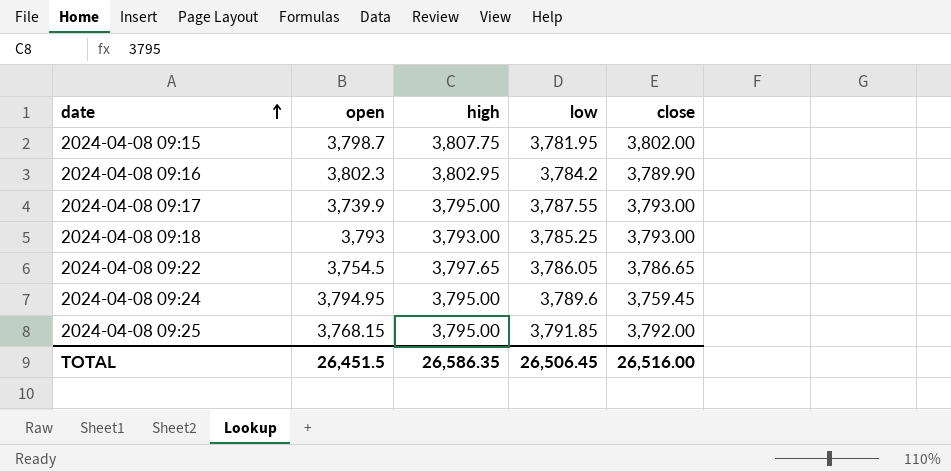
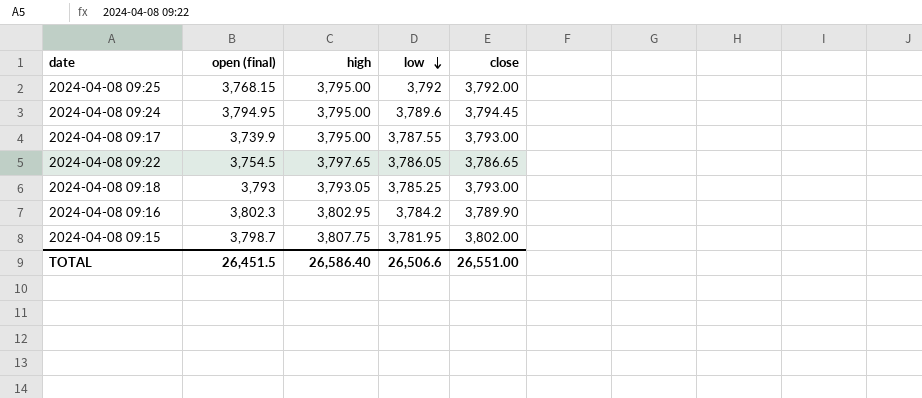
row order: date ascending -> low descending
column name: open -> open (final)
2024-04-08 09:25 | low: 3,791.85 -> 3,792
2024-04-08 09:24 | close: 3,759.45 -> 3,794.45
2024-04-08 09:18 | high: 3,793.00 -> 3,793.05
TOTAL | high: 26,586.35 -> 26,586.40
TOTAL | low: 26,506.45 -> 26,506.6
TOTAL | close: 26,516.00 -> 26,551.00

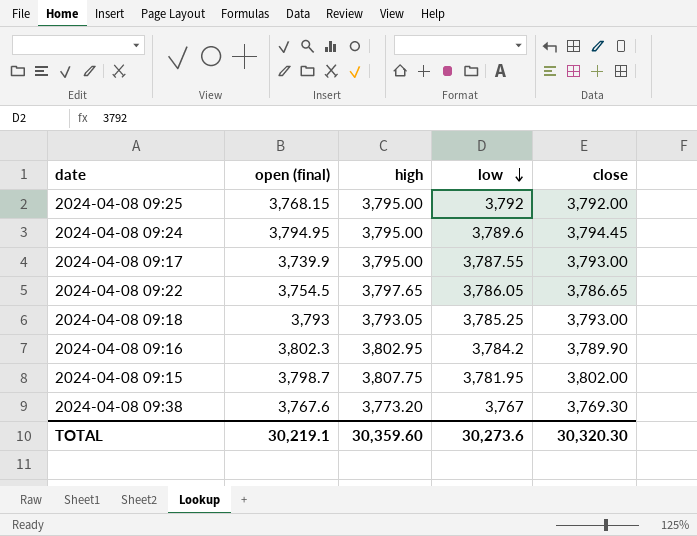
row 2024-04-08 09:38: none -> 3,767.6 | 3,773.20 | 3,767 | 3,769.30
TOTAL | open (final): 26,451.5 -> 30,219.1
TOTAL | high: 26,586.40 -> 30,359.60
TOTAL | low: 26,506.6 -> 30,273.6
TOTAL | close: 26,551.00 -> 30,320.30

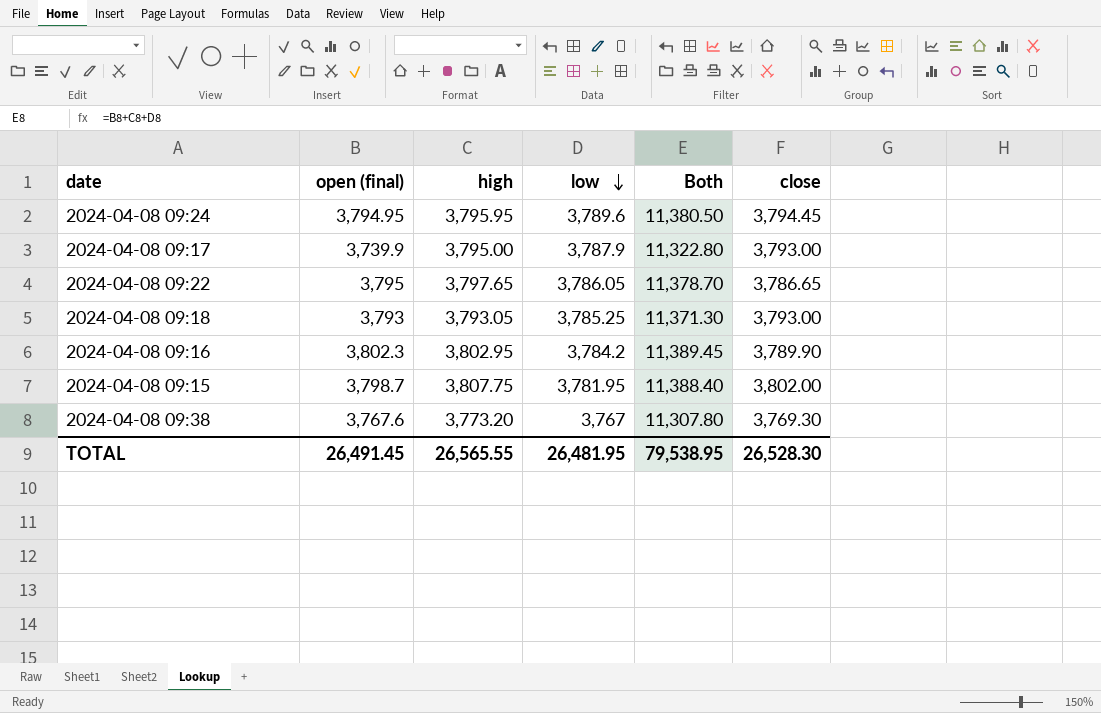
column Both | formula: none -> [open (final)] + [high] + [low]
row 2024-04-08 09:25: 3,768.15 | 3,795.00 | 3,792 | 3,792.00 -> none
2024-04-08 09:24 | high: 3,795.00 -> 3,795.95
2024-04-08 09:17 | low: 3,787.55 -> 3,787.9
2024-04-08 09:22 | open (final): 3,754.5 -> 3,795
TOTAL | open (final): 30,219.1 -> 26,491.45
TOTAL | high: 30,359.60 -> 26,565.55
TOTAL | low: 30,273.6 -> 26,481.95
TOTAL | close: 30,320.30 -> 26,528.30

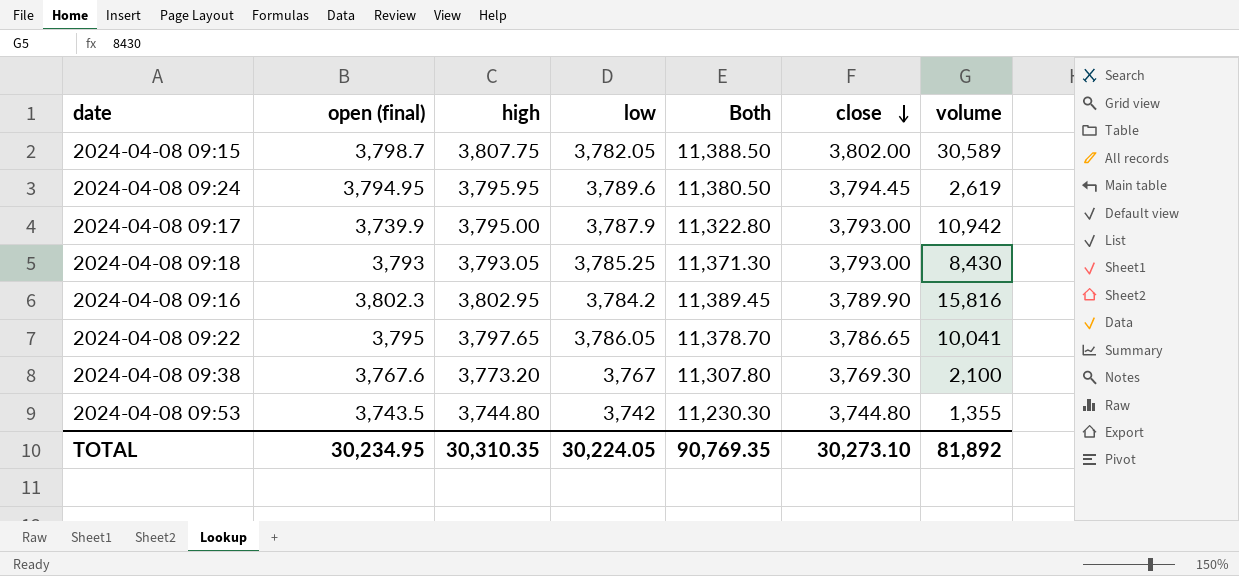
row order: low descending -> close descending
column volume | position: none -> 7
2024-04-08 09:15 | low: 3,781.95 -> 3,782.05
2024-04-08 09:15 | Both: 11,388.40 -> 11,388.50
row 2024-04-08 09:53: none -> 3,743.5 | 3,744.80 | 3,742 | 11,230.30 | 3,744.80 | 1,355
TOTAL | open (final): 26,491.45 -> 30,234.95
TOTAL | high: 26,565.55 -> 30,310.35
TOTAL | low: 26,481.95 -> 30,224.05
TOTAL | Both: 79,538.95 -> 90,769.35
TOTAL | close: 26,528.30 -> 30,273.10

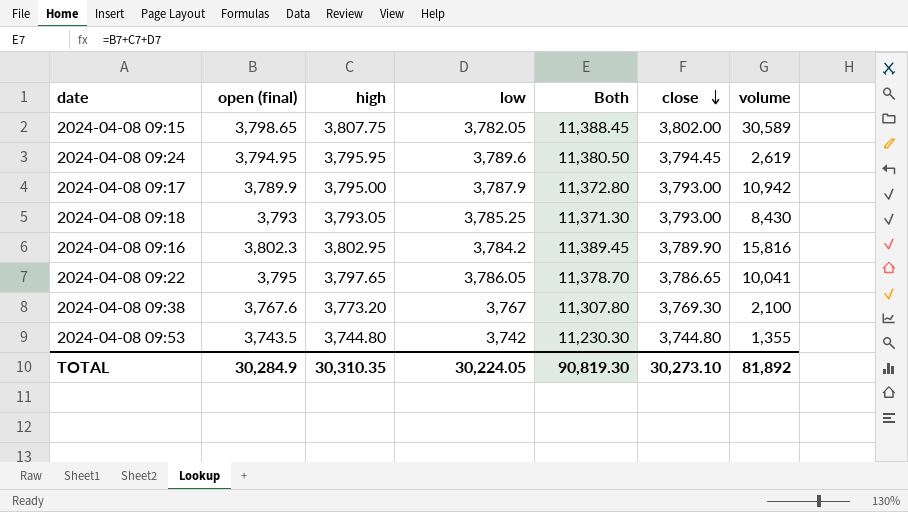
2024-04-08 09:15 | open (final): 3,798.7 -> 3,798.65
2024-04-08 09:15 | Both: 11,388.50 -> 11,388.45
2024-04-08 09:17 | open (final): 3,739.9 -> 3,789.9
2024-04-08 09:17 | Both: 11,322.80 -> 11,372.80
TOTAL | open (final): 30,234.95 -> 30,284.9
TOTAL | Both: 90,769.35 -> 90,819.30

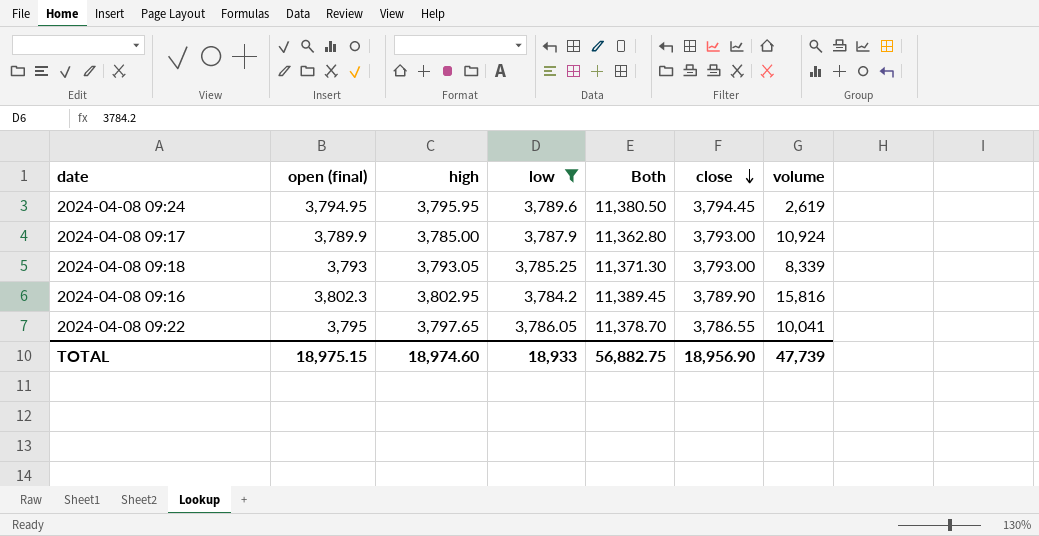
filter: none -> low >= 3,784.2
2024-04-08 09:17 | high: 3,795.00 -> 3,785.00
2024-04-08 09:17 | Both: 11,372.80 -> 11,362.80
2024-04-08 09:17 | volume: 10,942 -> 10,924
2024-04-08 09:18 | volume: 8,430 -> 8,339
2024-04-08 09:22 | close: 3,786.65 -> 3,786.55
TOTAL | open (final): 30,284.9 -> 18,975.15
TOTAL | high: 30,310.35 -> 18,974.60
TOTAL | low: 30,224.05 -> 18,933
TOTAL | Both: 90,819.30 -> 56,882.75
TOTAL | close: 30,273.10 -> 18,956.90
TOTAL | volume: 81,892 -> 47,739

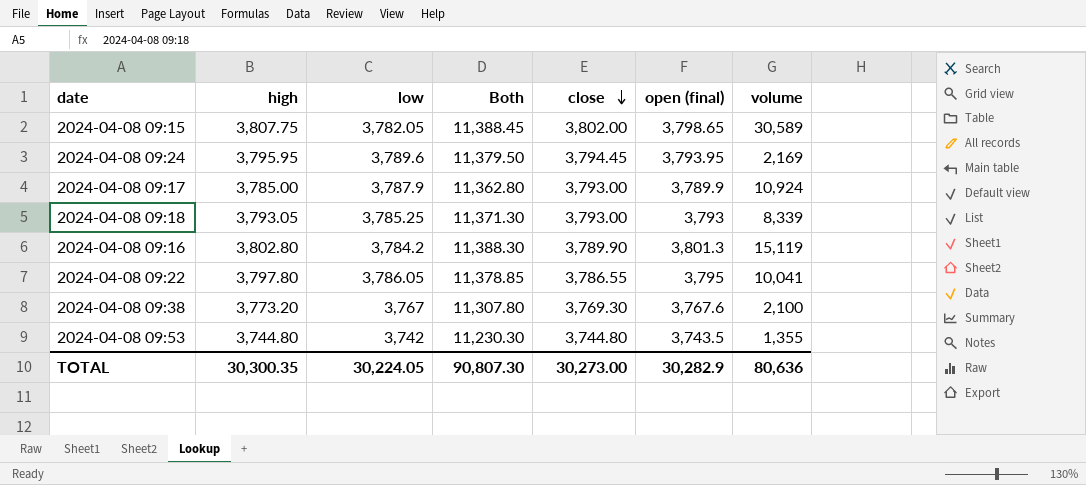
filter: low >= 3,784.2 -> none
column open (final) | position: 2 -> 6
2024-04-08 09:24 | Both: 11,380.50 -> 11,379.50
2024-04-08 09:24 | open (final): 3,794.95 -> 3,793.95
2024-04-08 09:24 | volume: 2,619 -> 2,169
2024-04-08 09:16 | high: 3,802.95 -> 3,802.80
2024-04-08 09:16 | Both: 11,389.45 -> 11,388.30
2024-04-08 09:16 | open (final): 3,802.3 -> 3,801.3
2024-04-08 09:16 | volume: 15,816 -> 15,119
2024-04-08 09:22 | high: 3,797.65 -> 3,797.80
2024-04-08 09:22 | Both: 11,378.70 -> 11,378.85
TOTAL | high: 18,974.60 -> 30,300.35
TOTAL | low: 18,933 -> 30,224.05
TOTAL | Both: 56,882.75 -> 90,807.30
TOTAL | close: 18,956.90 -> 30,273.00
TOTAL | open (final): 18,975.15 -> 30,282.9
TOTAL | volume: 47,739 -> 80,636

